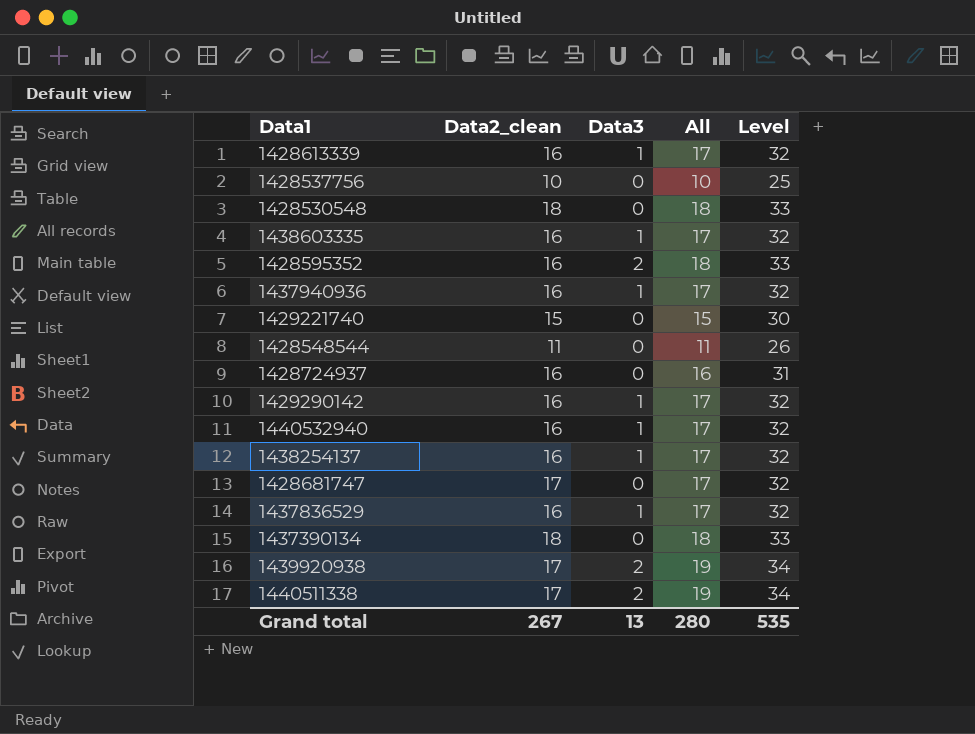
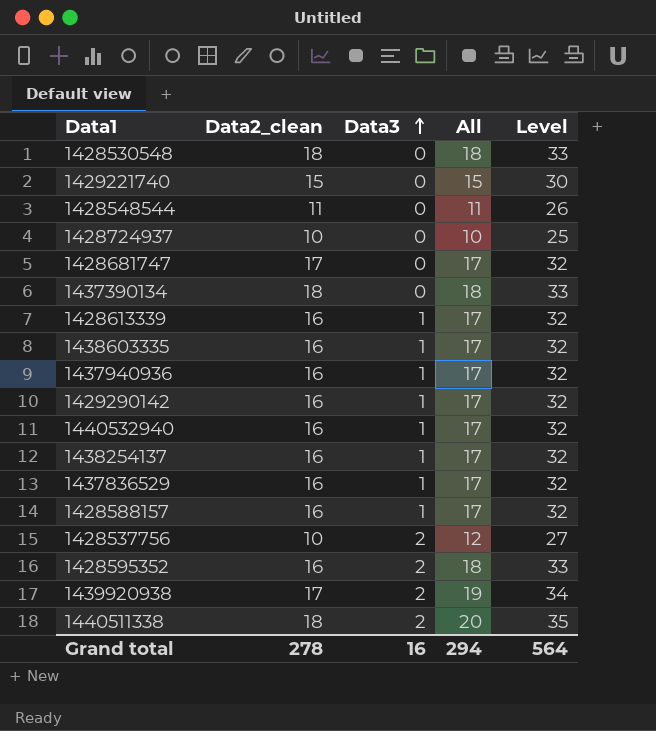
row order: none -> Data3 ascending
1428724937 | Data2_clean: 16 -> 10
1428724937 | All: 16 -> 10
1428724937 | Level: 31 -> 25
row 1428588157: none -> 16 | 1 | 17 | 32
1428537756 | Data3: 0 -> 2
1428537756 | All: 10 -> 12
1428537756 | Level: 25 -> 27
1440511338 | Data2_clean: 17 -> 18
1440511338 | All: 19 -> 20
1440511338 | Level: 34 -> 35
Grand total | Data2_clean: 267 -> 278
Grand total | Data3: 13 -> 16
Grand total | All: 280 -> 294
Grand total | Level: 535 -> 564

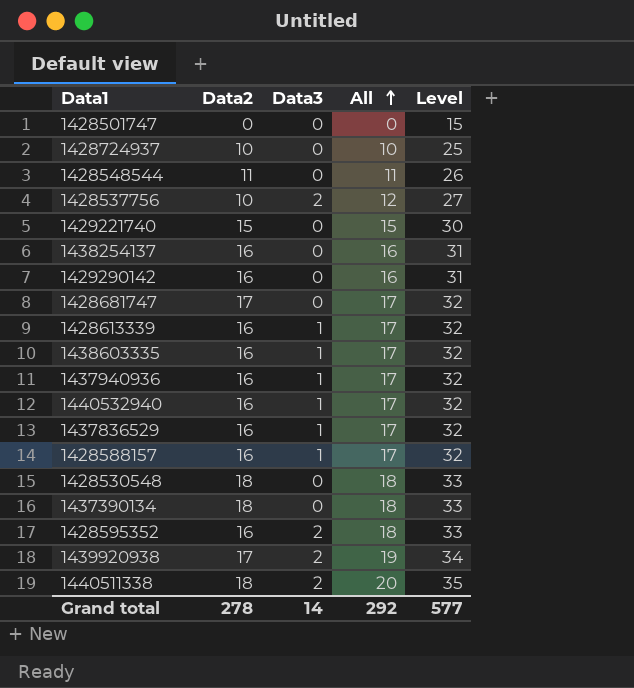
row order: Data3 ascending -> All ascending
column name: Data2_clean -> Data2
row 1428501747: none -> 0 | 0 | 0 | 15
1438254137 | Data3: 1 -> 0
1438254137 | All: 17 -> 16
1438254137 | Level: 32 -> 31
1429290142 | Data3: 1 -> 0
1429290142 | All: 17 -> 16
1429290142 | Level: 32 -> 31
Grand total | Data3: 16 -> 14
Grand total | All: 294 -> 292
Grand total | Level: 564 -> 577

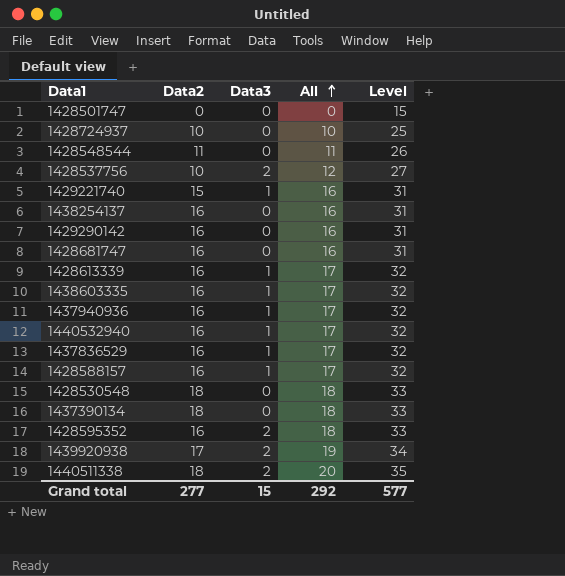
1429221740 | Data3: 0 -> 1
1429221740 | All: 15 -> 16
1429221740 | Level: 30 -> 31
1428681747 | Data2: 17 -> 16
1428681747 | All: 17 -> 16
1428681747 | Level: 32 -> 31
Grand total | Data2: 278 -> 277
Grand total | Data3: 14 -> 15

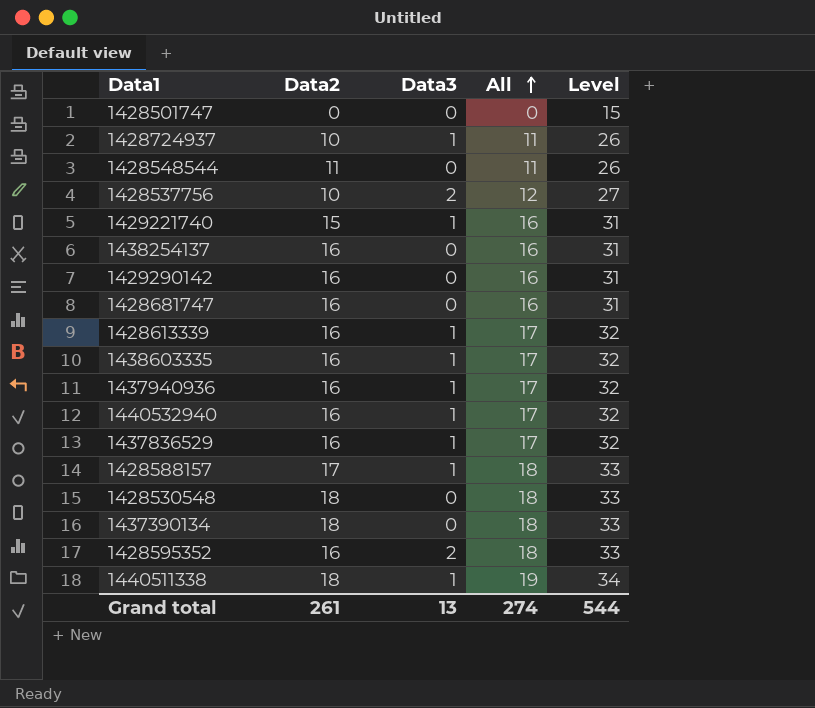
row 1439920938: 17 | 2 | 19 | 34 -> none
1428724937 | Data3: 0 -> 1
1428724937 | All: 10 -> 11
1428724937 | Level: 25 -> 26
1428588157 | Data2: 16 -> 17
1428588157 | All: 17 -> 18
1428588157 | Level: 32 -> 33
1440511338 | Data3: 2 -> 1
1440511338 | All: 20 -> 19
1440511338 | Level: 35 -> 34
Grand total | Data2: 277 -> 261
Grand total | Data3: 15 -> 13
Grand total | All: 292 -> 274
Grand total | Level: 577 -> 544

